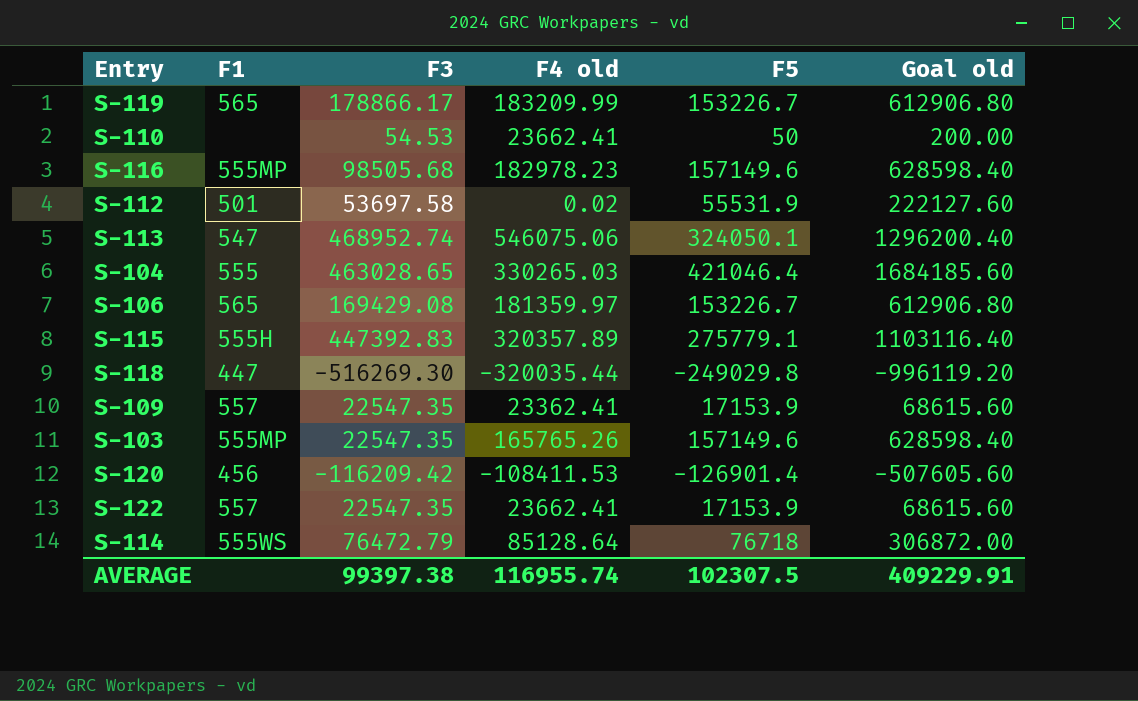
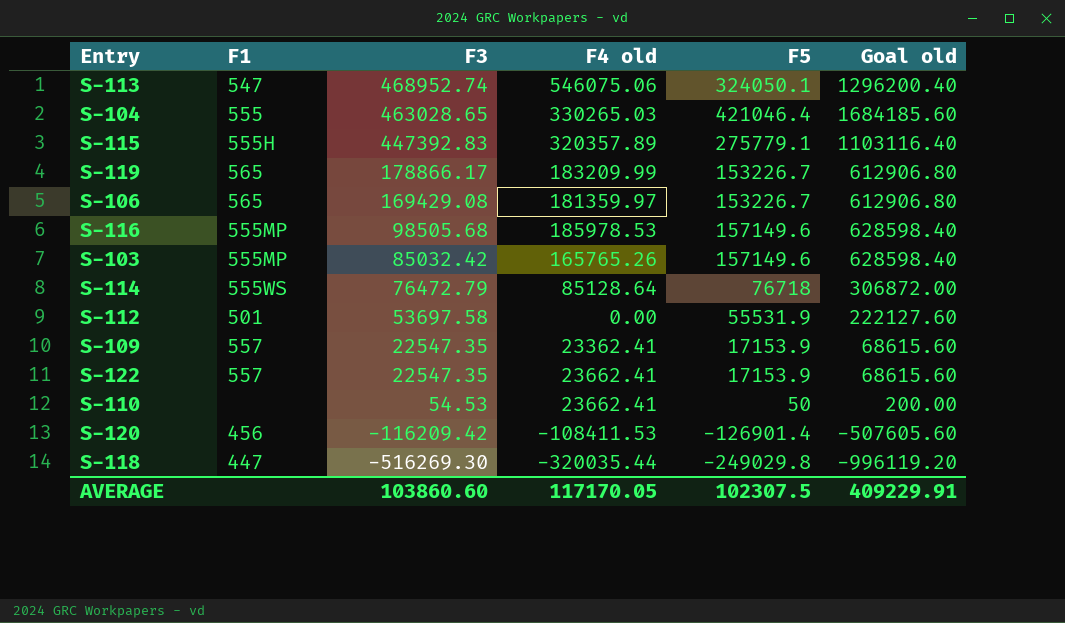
row order: none -> F3 descending
S-116 | F4 old: 182978.23 -> 185978.53
S-103 | F3: 22547.35 -> 85032.42
S-112 | F4 old: 0.02 -> 0.00
AVERAGE | F3: 99397.38 -> 103860.60
AVERAGE | F4 old: 116955.74 -> 117170.05

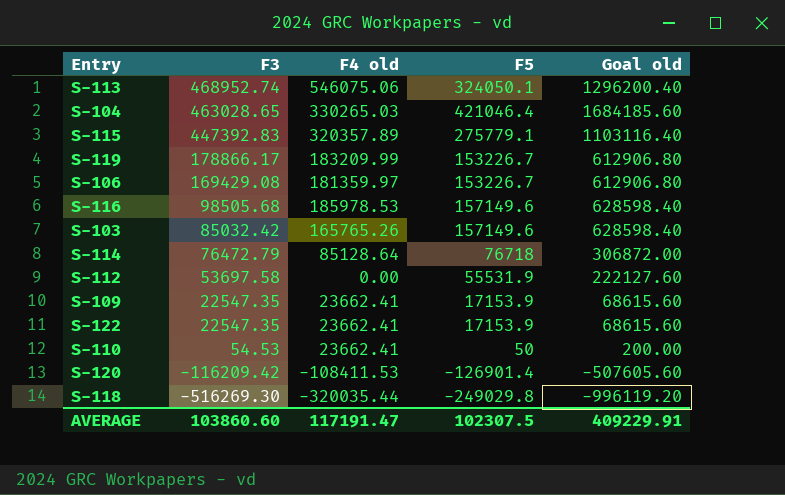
column F1 | position: 2 -> none
S-109 | F4 old: 23362.41 -> 23662.41
AVERAGE | F4 old: 117170.05 -> 117191.47

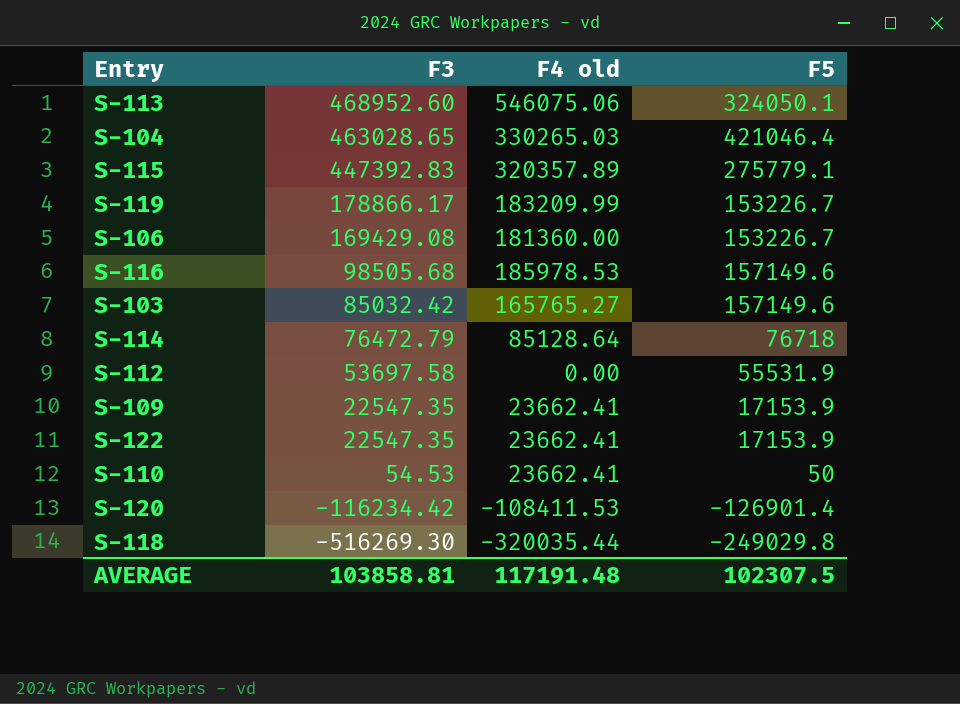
column Goal old | formula: [F5] * 4 -> none
S-113 | F3: 468952.74 -> 468952.60
S-106 | F4 old: 181359.97 -> 181360.00
S-103 | F4 old: 165765.26 -> 165765.27
S-120 | F3: -116209.42 -> -116234.42
AVERAGE | F3: 103860.60 -> 103858.81
AVERAGE | F4 old: 117191.47 -> 117191.48

